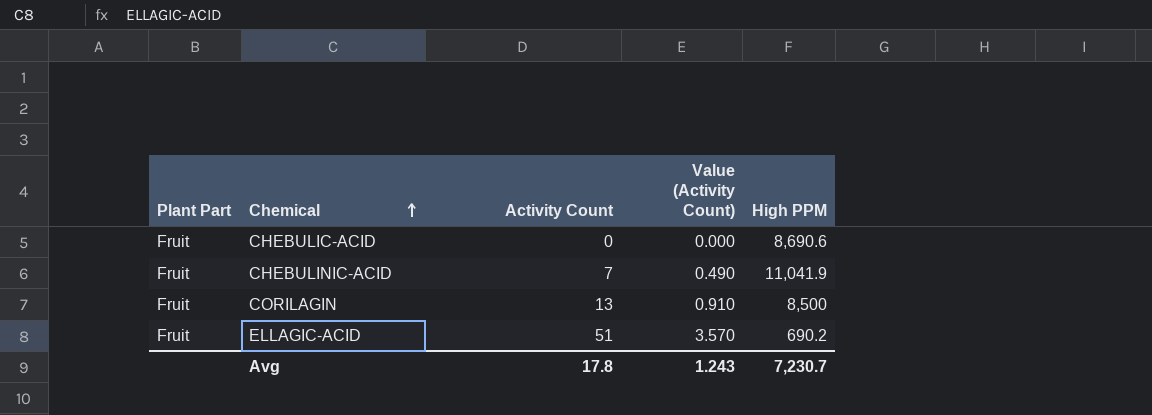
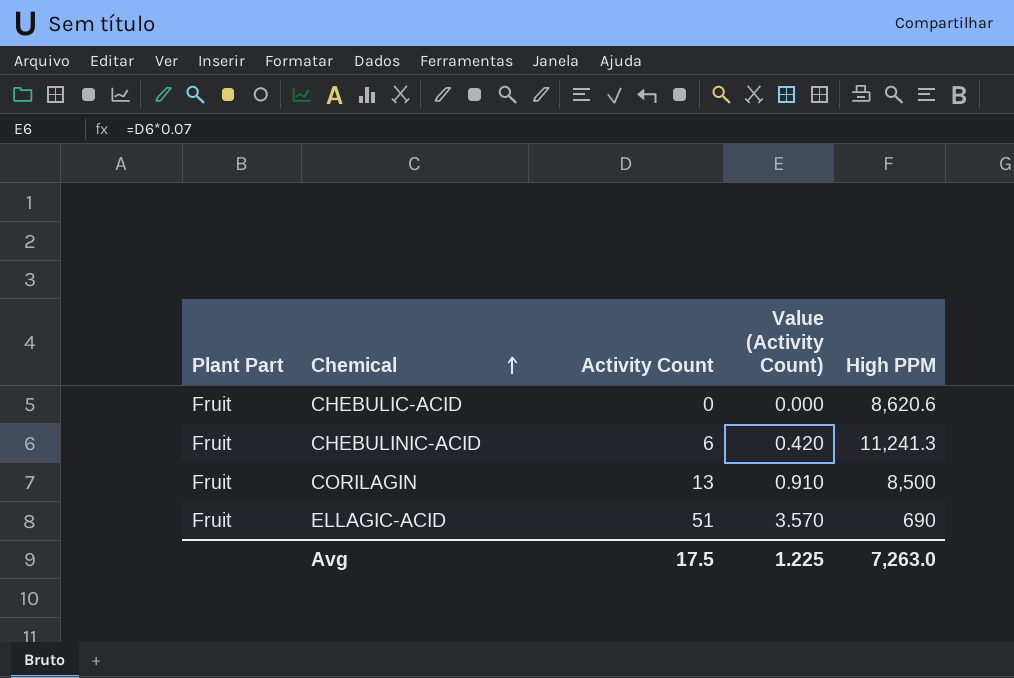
CHEBULIC-ACID | High PPM: 8,690.6 -> 8,620.6
CHEBULINIC-ACID | Activity Count: 7 -> 6
CHEBULINIC-ACID | Value (Activity Count): 0.490 -> 0.420
CHEBULINIC-ACID | High PPM: 11,041.9 -> 11,241.3
ELLAGIC-ACID | High PPM: 690.2 -> 690
Avg | Activity Count: 17.8 -> 17.5
Avg | Value (Activity Count): 1.243 -> 1.225
Avg | High PPM: 7,230.7 -> 7,263.0

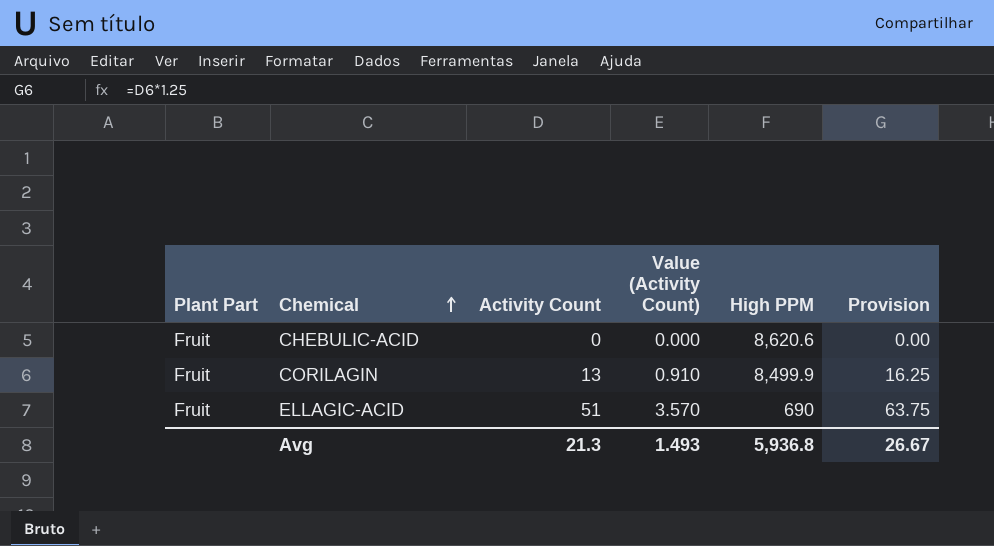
column Provision | formula: none -> [Activity Count] * 1.25
row CHEBULINIC-ACID: Fruit | 6 | 0.420 | 11,241.3 -> none
CORILAGIN | High PPM: 8,500 -> 8,499.9
Avg | Activity Count: 17.5 -> 21.3
Avg | Value (Activity Count): 1.225 -> 1.493
Avg | High PPM: 7,263.0 -> 5,936.8

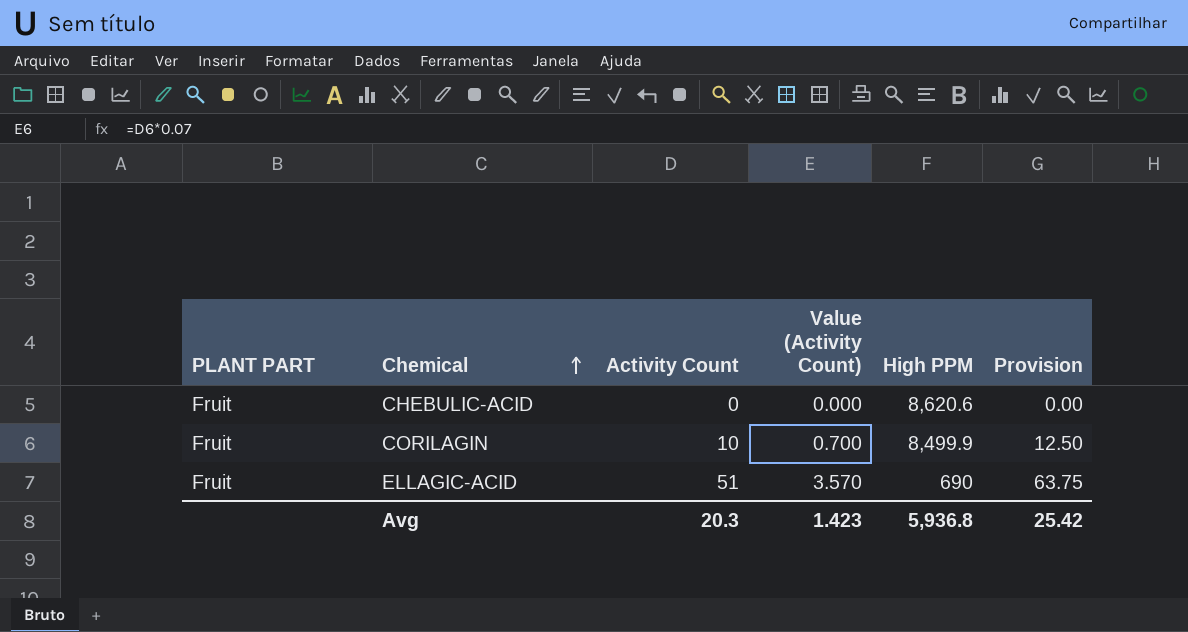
column name: Plant Part -> PLANT PART
CORILAGIN | Activity Count: 13 -> 10
CORILAGIN | Value (Activity Count): 0.910 -> 0.700
CORILAGIN | Provision: 16.25 -> 12.50
Avg | Activity Count: 21.3 -> 20.3
Avg | Value (Activity Count): 1.493 -> 1.423
Avg | Provision: 26.67 -> 25.42

